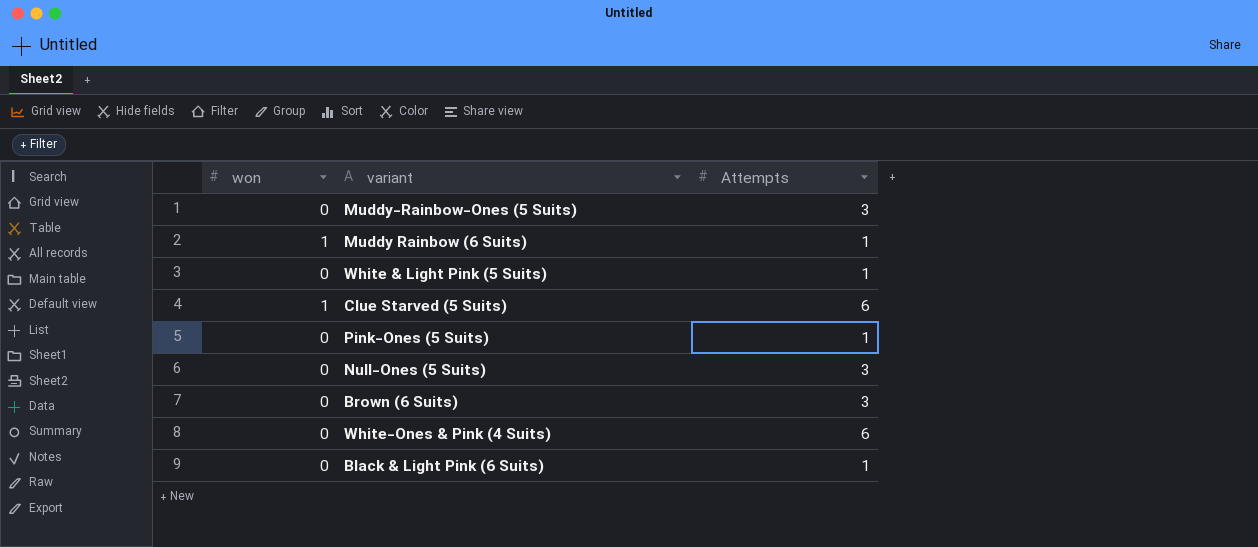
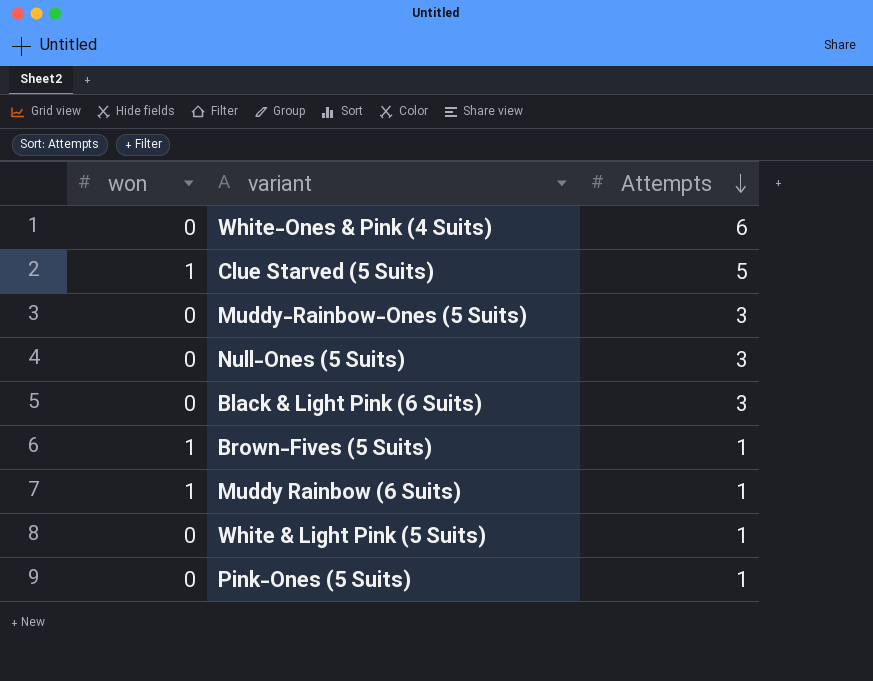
row order: none -> Attempts descending
row Brown (6 Suits): 0 | 3 -> none
Clue Starved (5 Suits) | Attempts: 6 -> 5
Black & Light Pink (6 Suits) | Attempts: 1 -> 3
row Brown-Fives (5 Suits): none -> 1 | 1

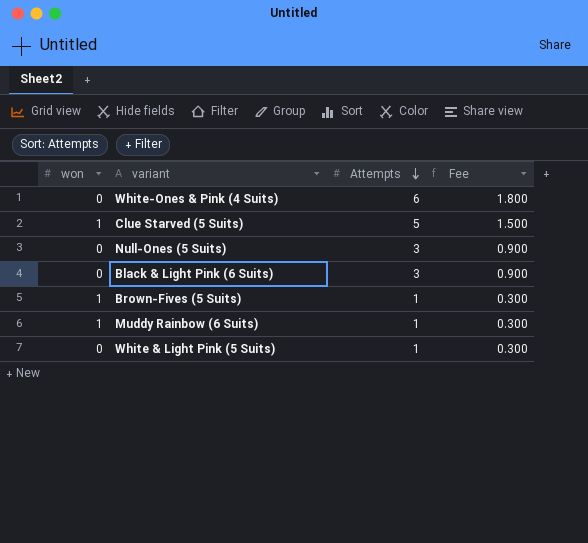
column Fee | formula: none -> [Attempts] * 0.3
row Muddy-Rainbow-Ones (5 Suits): 0 | 3 -> none
row Pink-Ones (5 Suits): 0 | 1 -> none

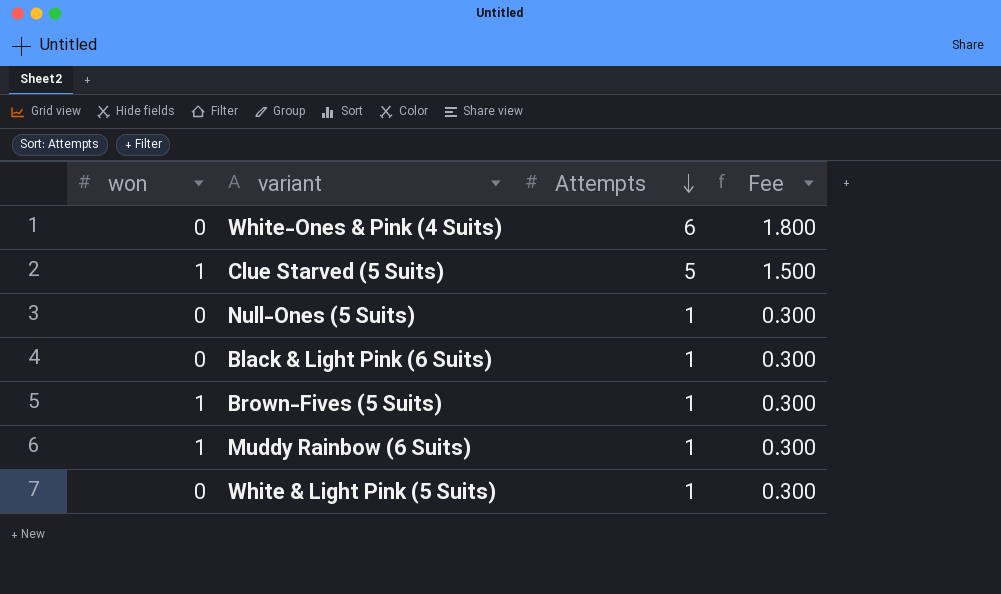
Null-Ones (5 Suits) | Attempts: 3 -> 1
Null-Ones (5 Suits) | Fee: 0.900 -> 0.300
Black & Light Pink (6 Suits) | Attempts: 3 -> 1
Black & Light Pink (6 Suits) | Fee: 0.900 -> 0.300

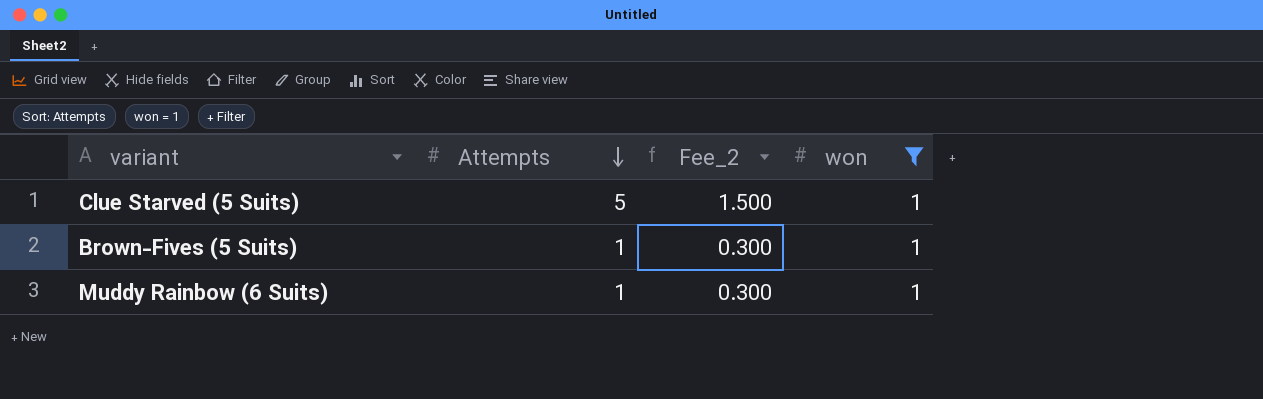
filter: none -> won = 1
column name: Fee -> Fee_2
column won | position: 1 -> 4

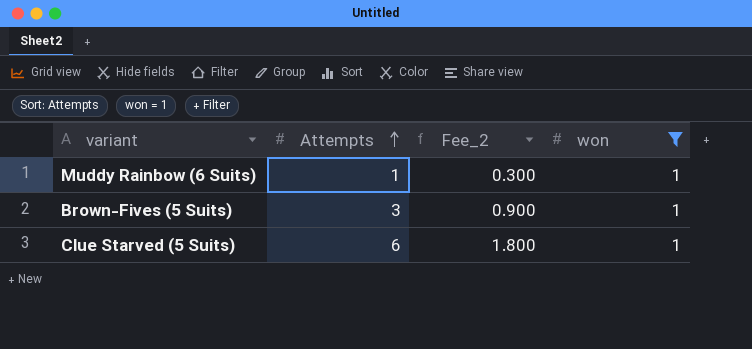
row order: Attempts descending -> Attempts ascending
Brown-Fives (5 Suits) | Attempts: 1 -> 3
Brown-Fives (5 Suits) | Fee_2: 0.300 -> 0.900
Clue Starved (5 Suits) | Attempts: 5 -> 6
Clue Starved (5 Suits) | Fee_2: 1.500 -> 1.800

